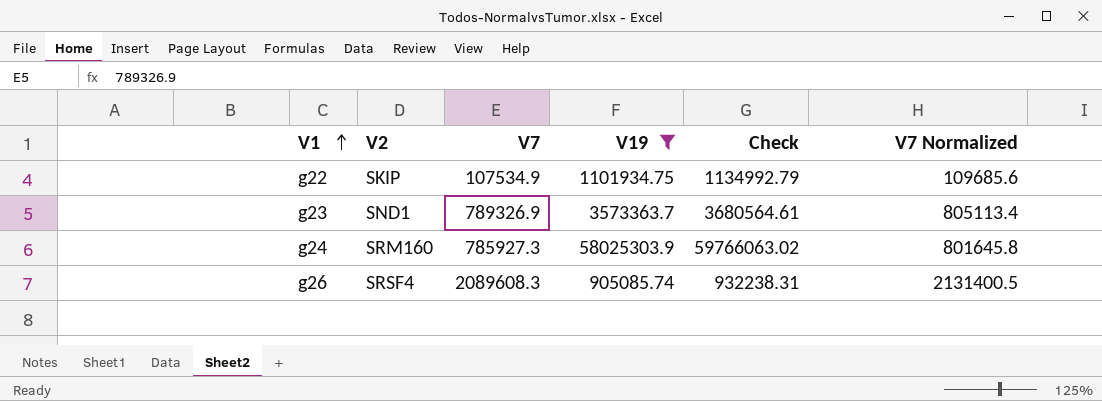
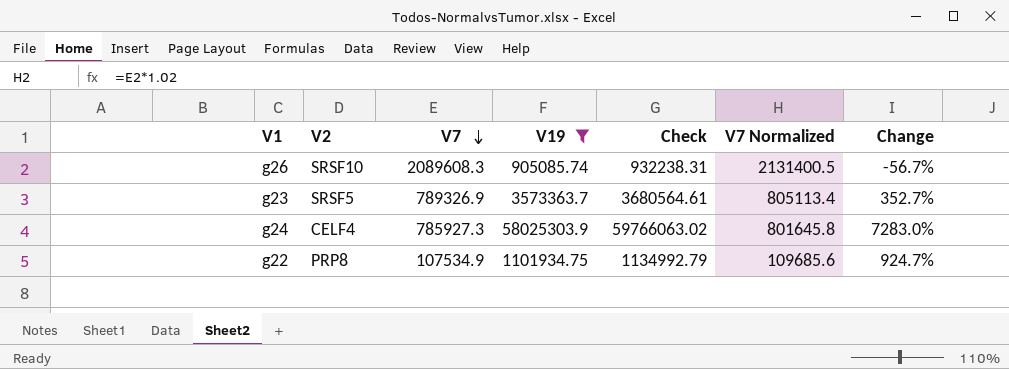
row order: V1 ascending -> V7 descending
column Change | formula: none -> ([V19] - [V7]) / [V7]
g26 | V2: SRSF4 -> SRSF10
g23 | V2: SND1 -> SRSF5
g24 | V2: SRM160 -> CELF4
g22 | V2: SKIP -> PRP8

